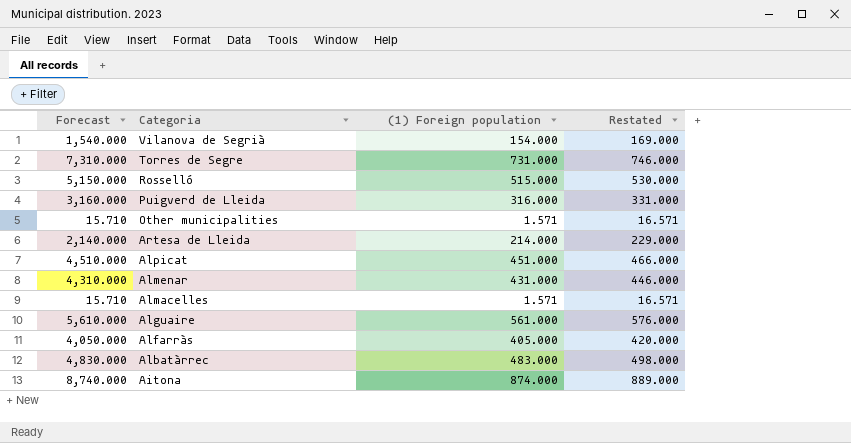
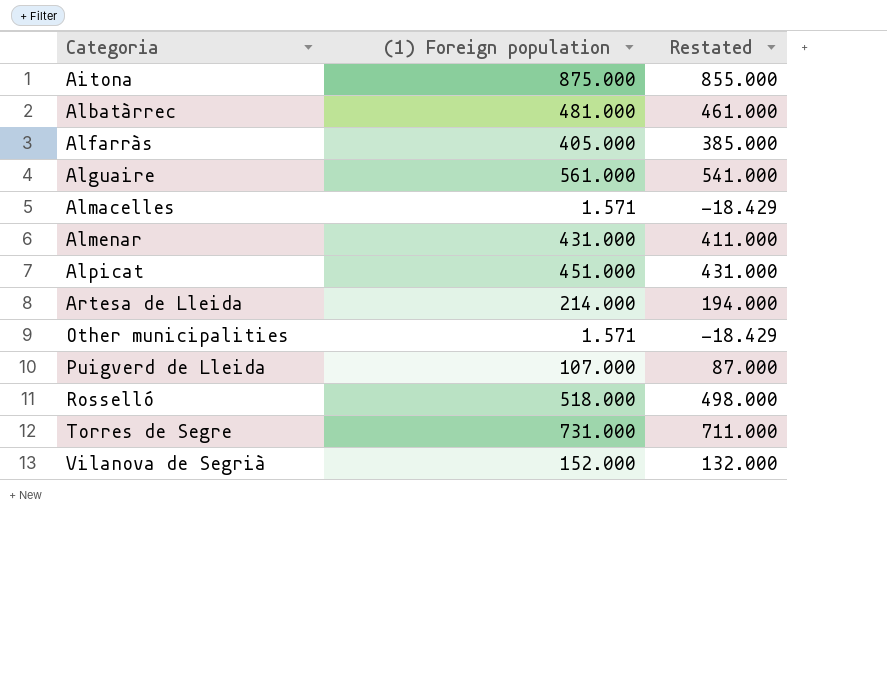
row order: Categoria descending -> Categoria ascending
column Forecast | formula: [(1) Foreign population] * 10 -> none
column Restated | formula: [(1) Foreign population] + 15 -> [(1) Foreign population] - 20
Aitona | (1) Foreign population: 874.000 -> 875.000
Albatàrrec | (1) Foreign population: 483.000 -> 481.000
Puigverd de Lleida | (1) Foreign population: 316.000 -> 107.000
Rosselló | (1) Foreign population: 515.000 -> 518.000
Vilanova de Segrià | (1) Foreign population: 154.000 -> 152.000

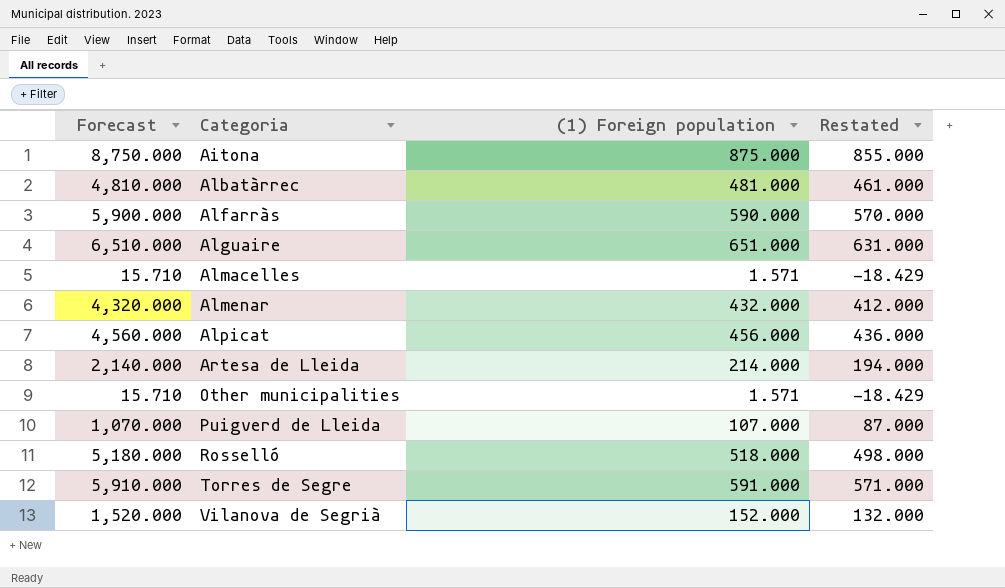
column Forecast | formula: none -> [(1) Foreign population] * 10
Alfarràs | (1) Foreign population: 405.000 -> 590.000
Alfarràs | Restated: 385.000 -> 570.000
Alguaire | (1) Foreign population: 561.000 -> 651.000
Alguaire | Restated: 541.000 -> 631.000
Almenar | (1) Foreign population: 431.000 -> 432.000
Almenar | Restated: 411.000 -> 412.000
Alpicat | (1) Foreign population: 451.000 -> 456.000
Alpicat | Restated: 431.000 -> 436.000
Torres de Segre | (1) Foreign population: 731.000 -> 591.000
Torres de Segre | Restated: 711.000 -> 571.000

